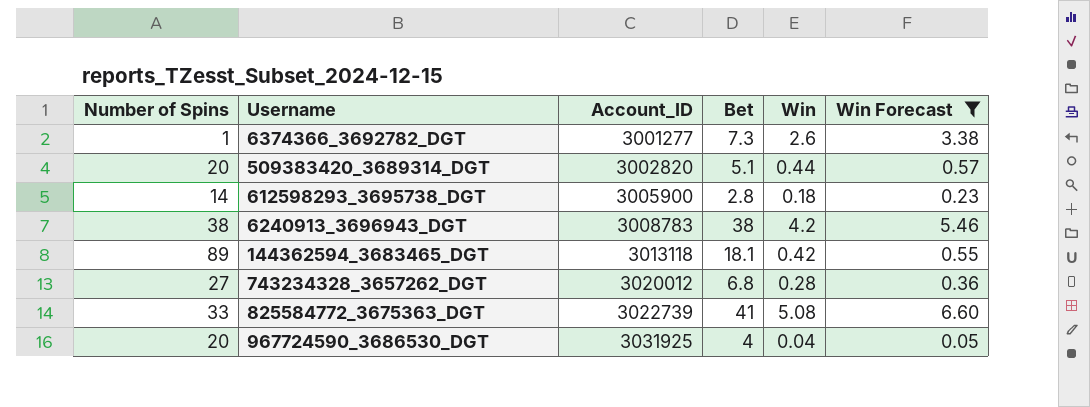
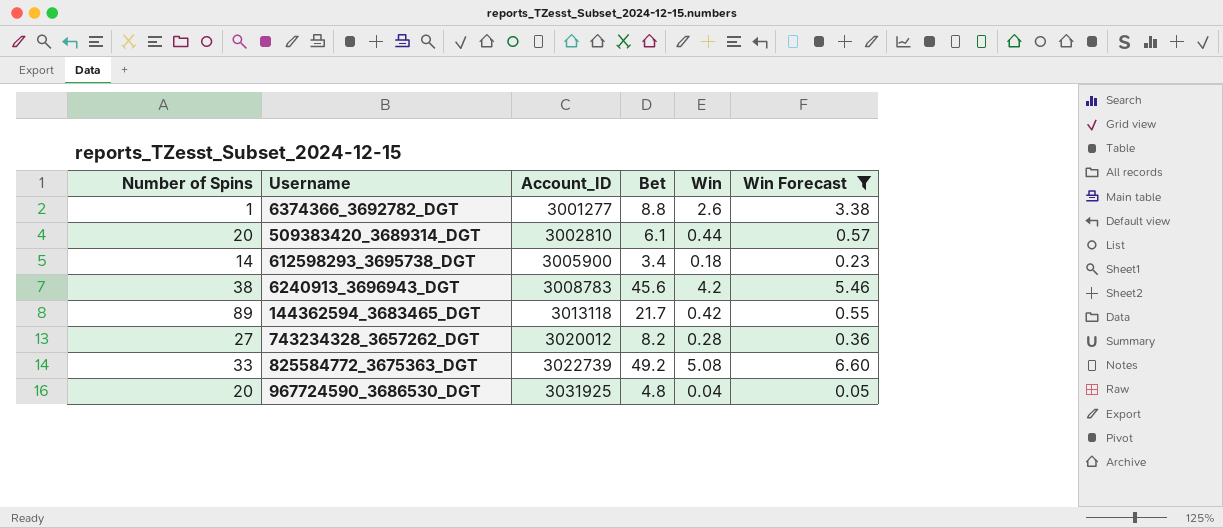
6374366_3692782_DGT | Bet: 7.3 -> 8.8
509383420_3689314_DGT | Account_ID: 3002820 -> 3002810
509383420_3689314_DGT | Bet: 5.1 -> 6.1
612598293_3695738_DGT | Bet: 2.8 -> 3.4
6240913_3696943_DGT | Bet: 38 -> 45.6
144362594_3683465_DGT | Bet: 18.1 -> 21.7
743234328_3657262_DGT | Bet: 6.8 -> 8.2
825584772_3675363_DGT | Bet: 41 -> 49.2
967724590_3686530_DGT | Bet: 4 -> 4.8

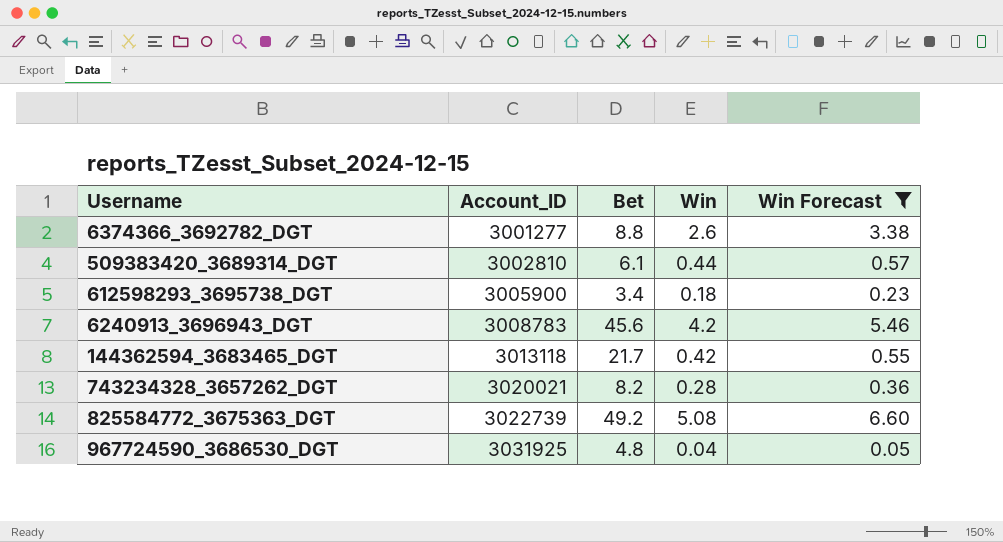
column Number of Spins | position: 1 -> none
743234328_3657262_DGT | Account_ID: 3020012 -> 3020021

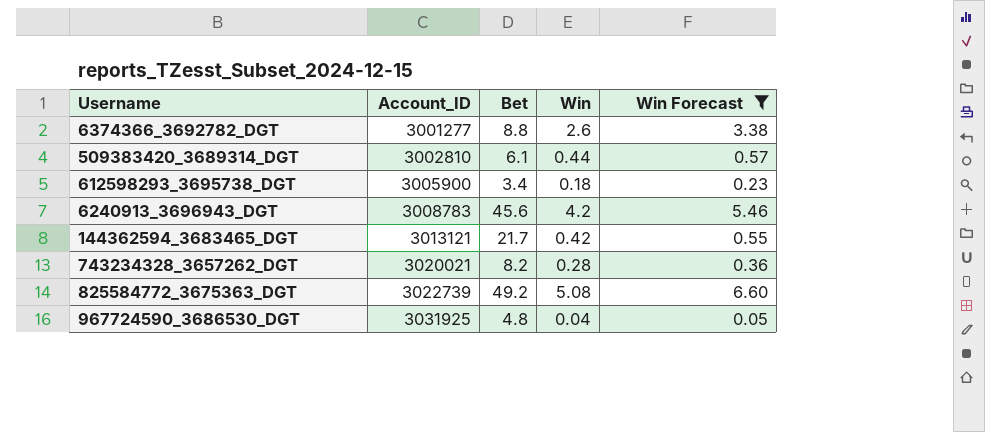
144362594_3683465_DGT | Account_ID: 3013118 -> 3013121

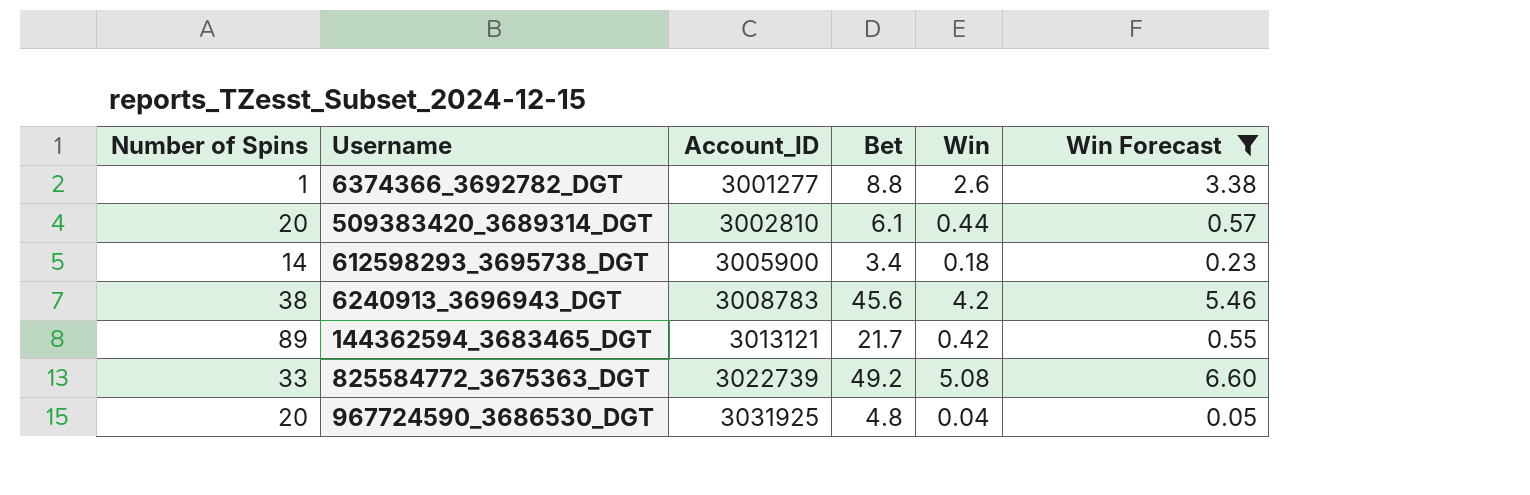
column Number of Spins | position: none -> 1
row 743234328_3657262_DGT: 3020021 | 8.2 | 0.28 | 0.36 -> none

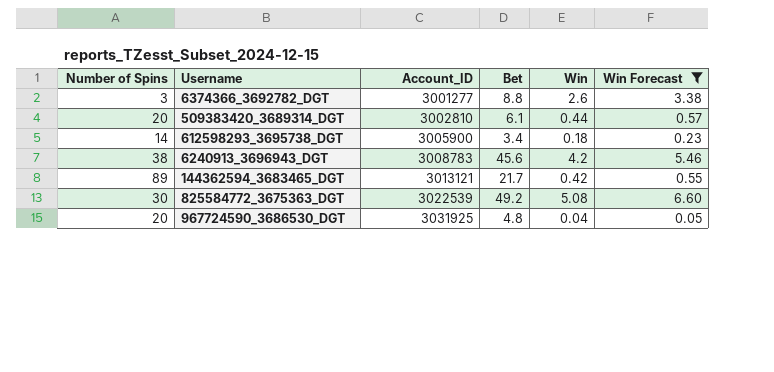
6374366_3692782_DGT | Number of Spins: 1 -> 3
825584772_3675363_DGT | Number of Spins: 33 -> 30
825584772_3675363_DGT | Account_ID: 3022739 -> 3022539

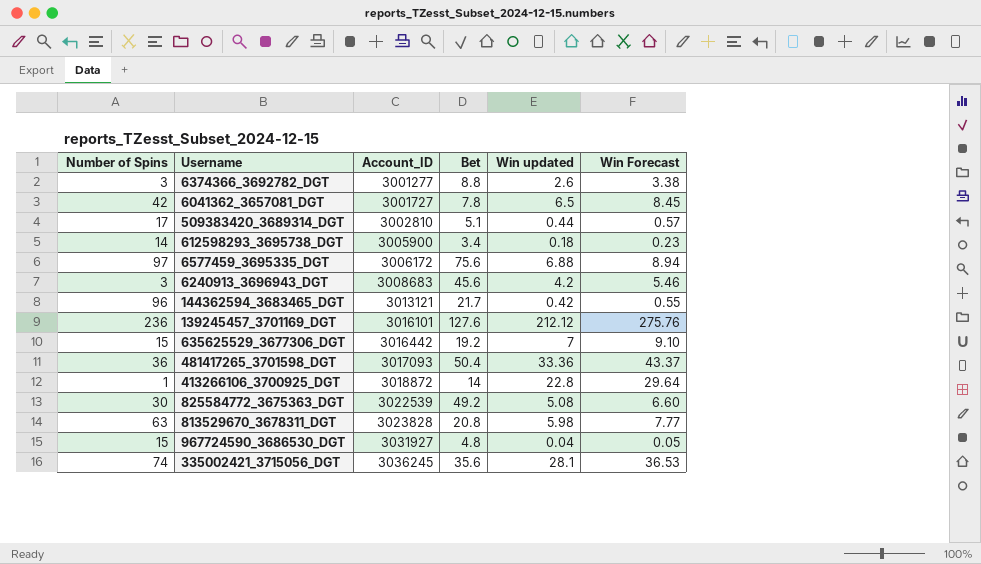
filter: Win Forecast <= 6.60 -> none
column name: Win -> Win updated
509383420_3689314_DGT | Number of Spins: 20 -> 17
509383420_3689314_DGT | Bet: 6.1 -> 5.1
6240913_3696943_DGT | Number of Spins: 38 -> 3
6240913_3696943_DGT | Account_ID: 3008783 -> 3008683
144362594_3683465_DGT | Number of Spins: 89 -> 96
967724590_3686530_DGT | Number of Spins: 20 -> 15
967724590_3686530_DGT | Account_ID: 3031925 -> 3031927

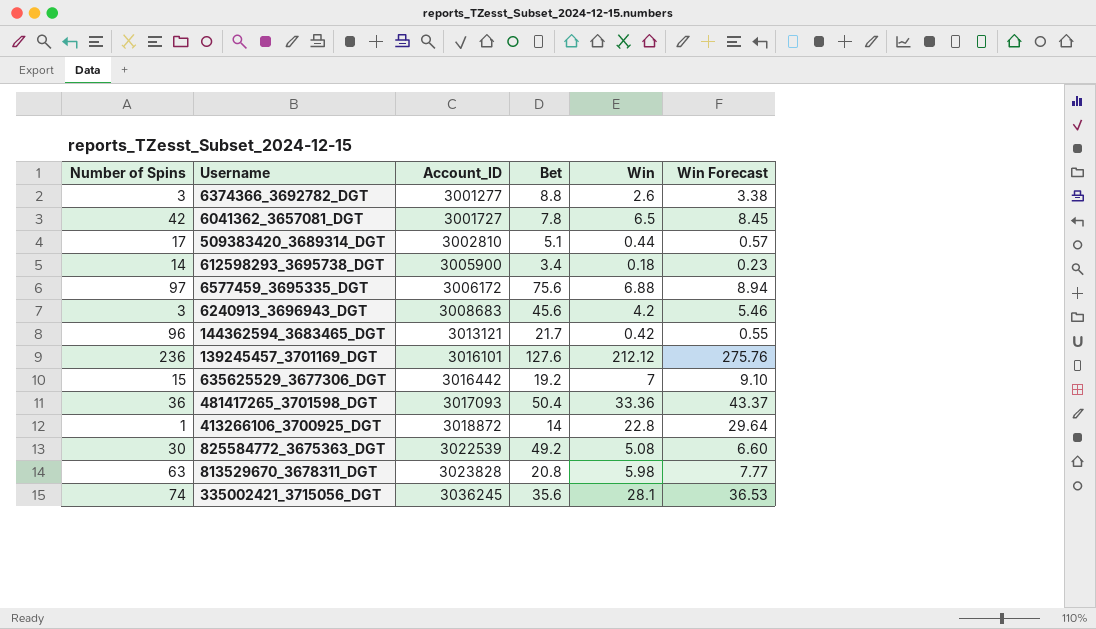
column name: Win updated -> Win
row 967724590_3686530_DGT: 15 | 3031927 | 4.8 | 0.04 | 0.05 -> none

